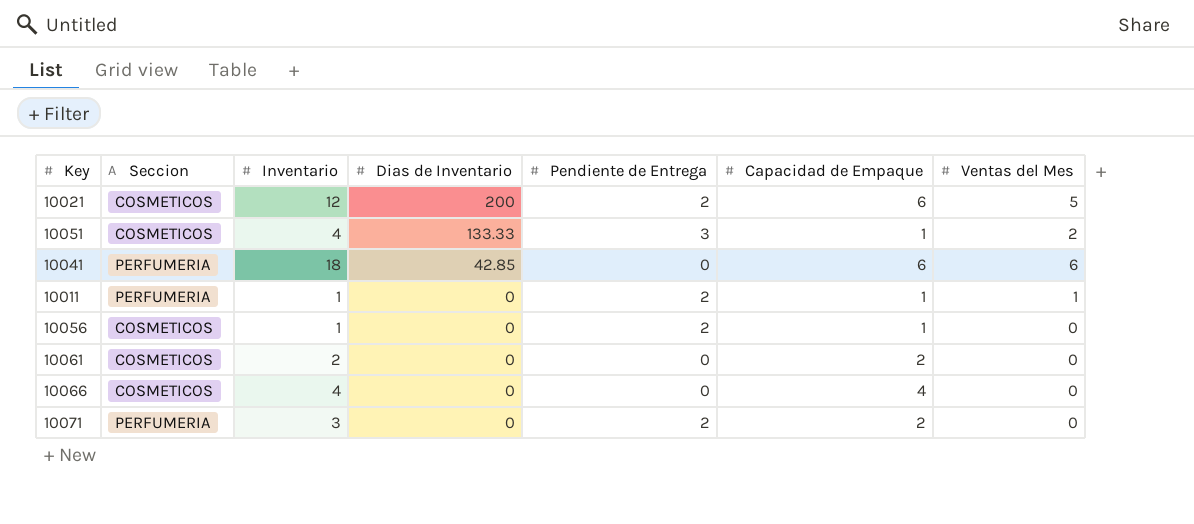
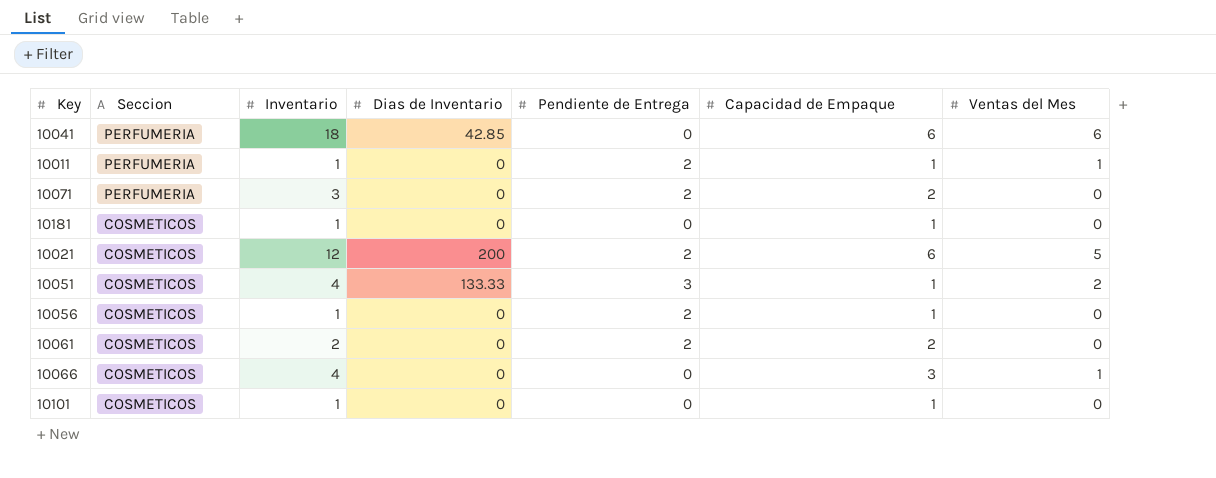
row order: Dias de Inventario descending -> Seccion descending
row 10181: none -> COSMETICOS | 1 | 0 | 0 | 1 | 0
10061 | Pendiente de Entrega: 0 -> 2
10066 | Capacidad de Empaque: 4 -> 3
10066 | Ventas del Mes: 0 -> 1
row 10101: none -> COSMETICOS | 1 | 0 | 0 | 1 | 0

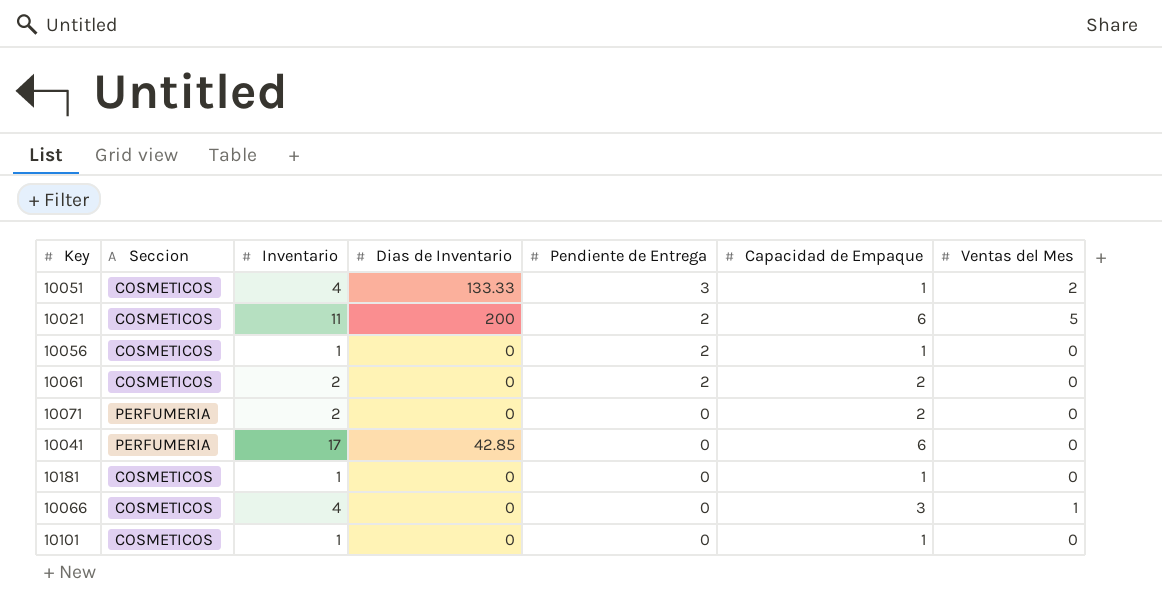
row order: Seccion descending -> Pendiente de Entrega descending
row 10011: PERFUMERIA | 1 | 0 | 2 | 1 | 1 -> none
10021 | Inventario: 12 -> 11
10071 | Inventario: 3 -> 2
10071 | Pendiente de Entrega: 2 -> 0
10041 | Inventario: 18 -> 17
10041 | Ventas del Mes: 6 -> 0

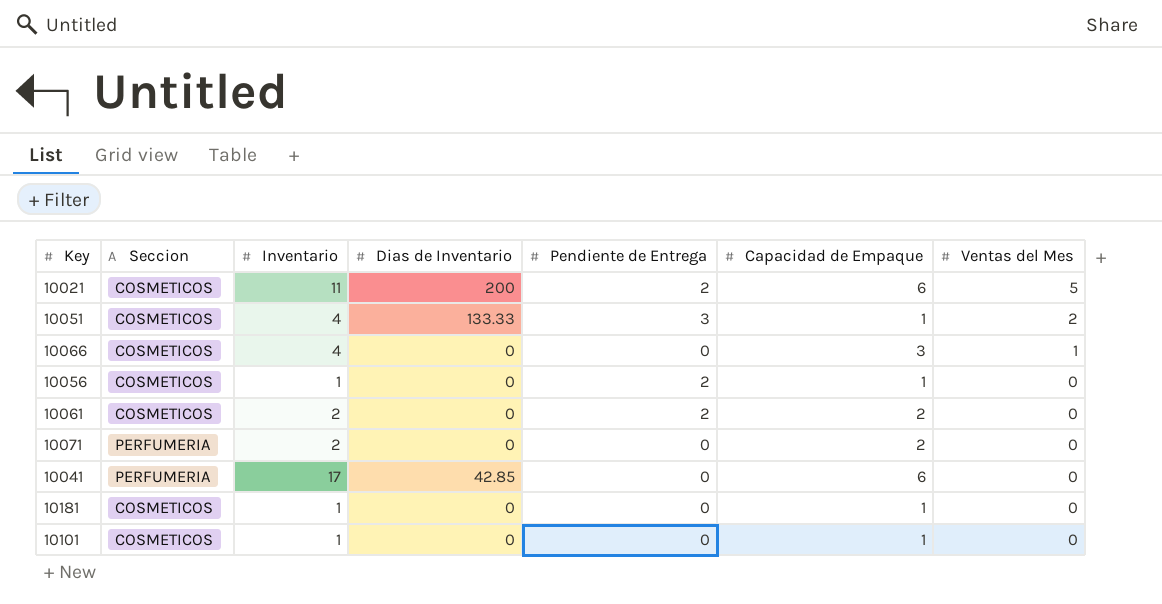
row order: Pendiente de Entrega descending -> Ventas del Mes descending

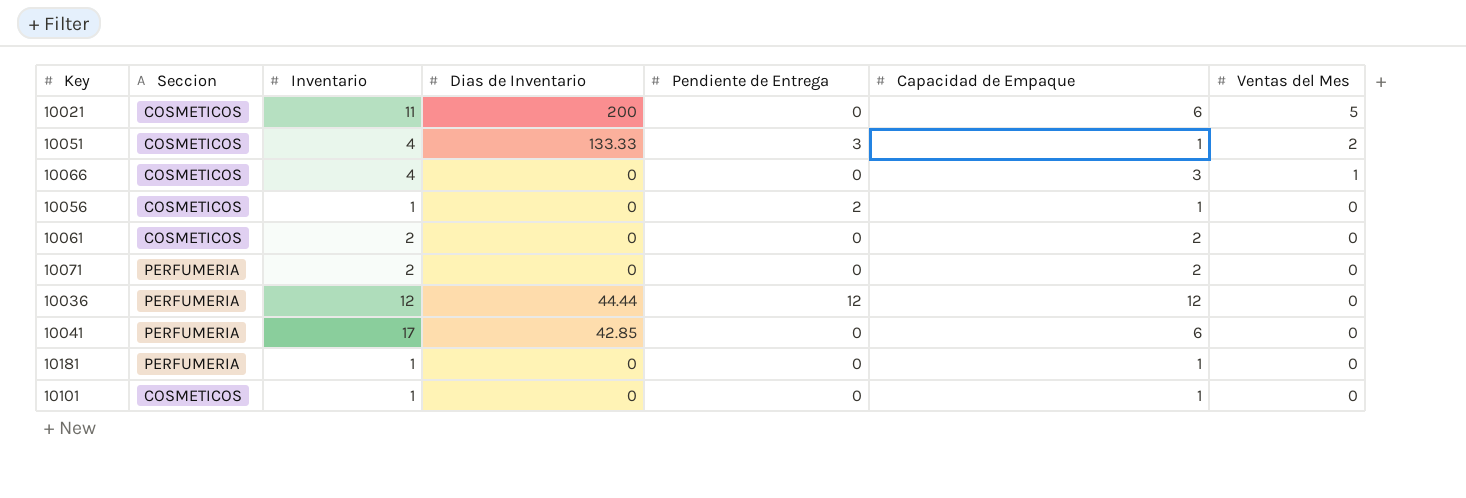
10021 | Pendiente de Entrega: 2 -> 0
10061 | Pendiente de Entrega: 2 -> 0
row 10036: none -> PERFUMERIA | 12 | 44.44 | 12 | 12 | 0
10181 | Seccion: COSMETICOS -> PERFUMERIA

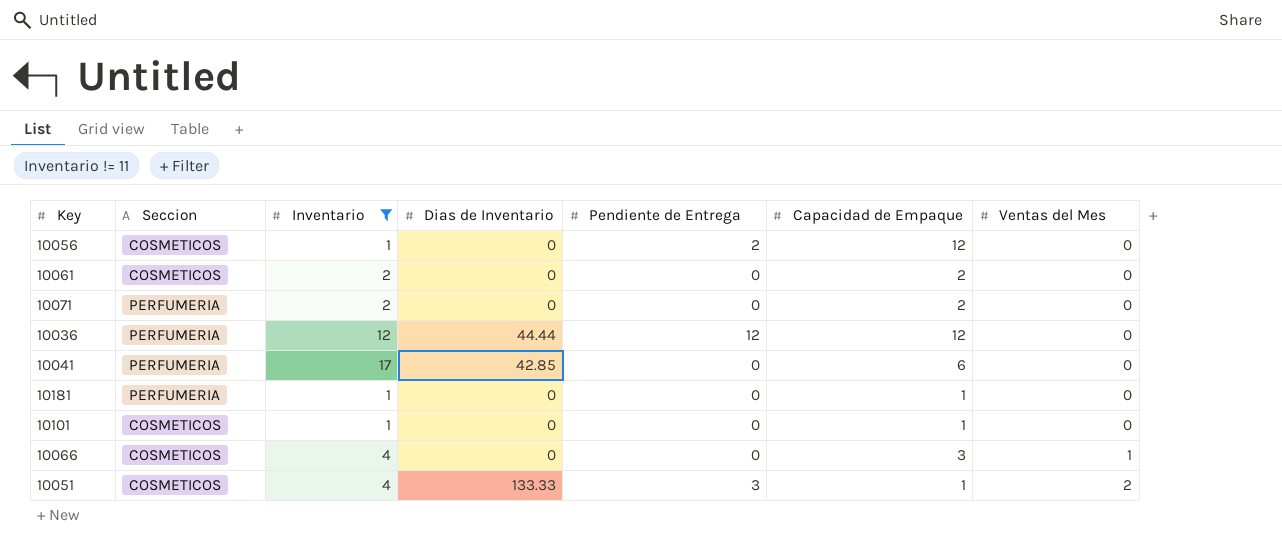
filter: none -> Inventario != 11
row order: Ventas del Mes descending -> Ventas del Mes ascending
10056 | Capacidad de Empaque: 1 -> 12

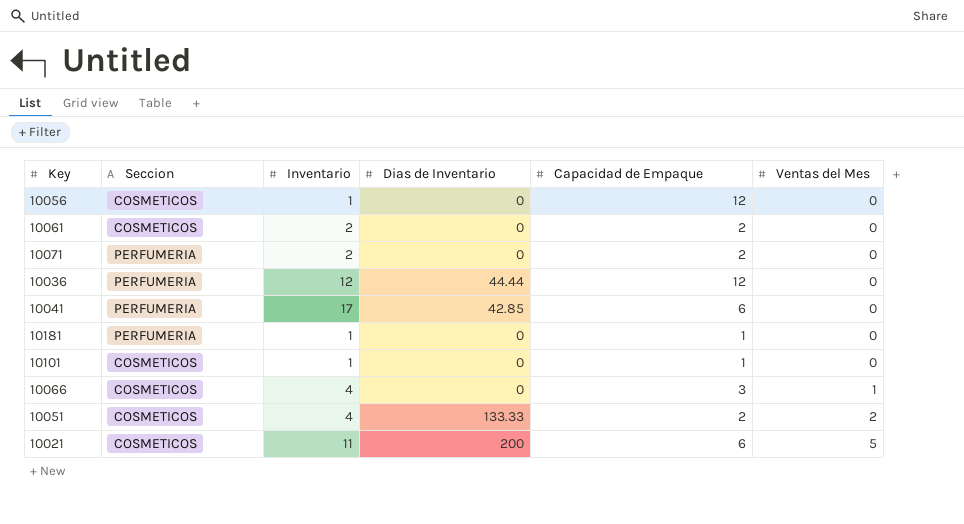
filter: Inventario != 11 -> none
column Pendiente de Entrega | position: 5 -> none
10051 | Capacidad de Empaque: 1 -> 2

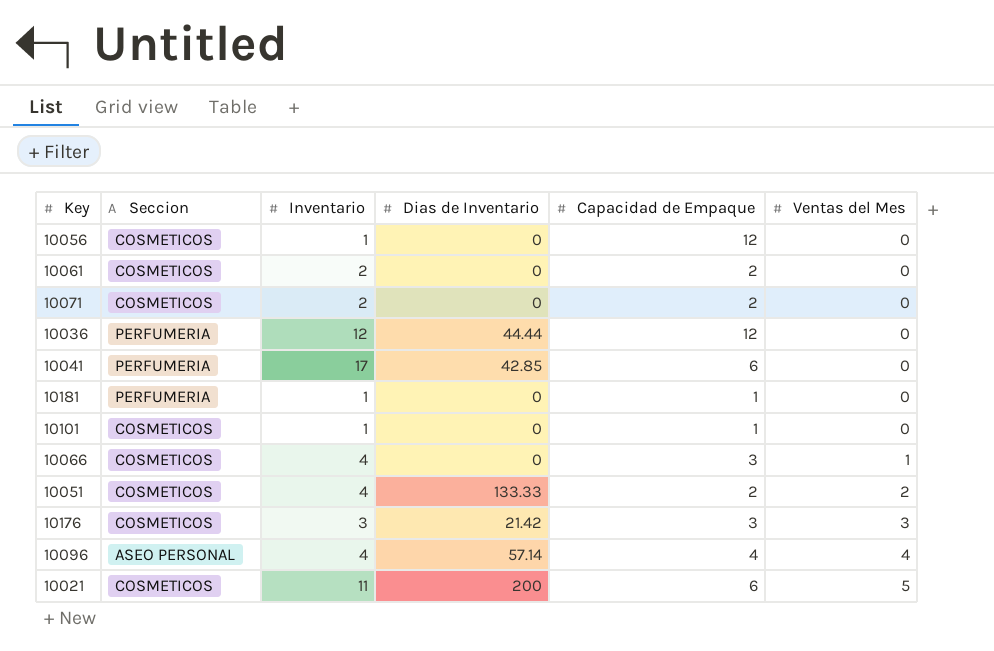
10071 | Seccion: PERFUMERIA -> COSMETICOS
row 10176: none -> COSMETICOS | 3 | 21.42 | 3 | 3
row 10096: none -> ASEO PERSONAL | 4 | 57.14 | 4 | 4

